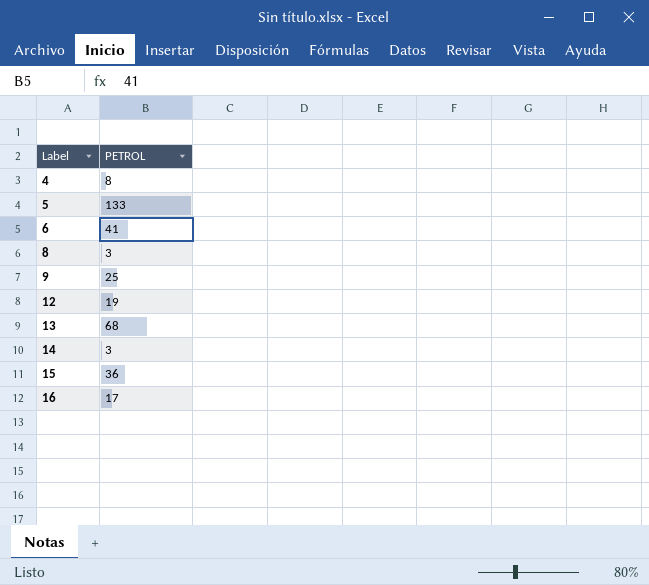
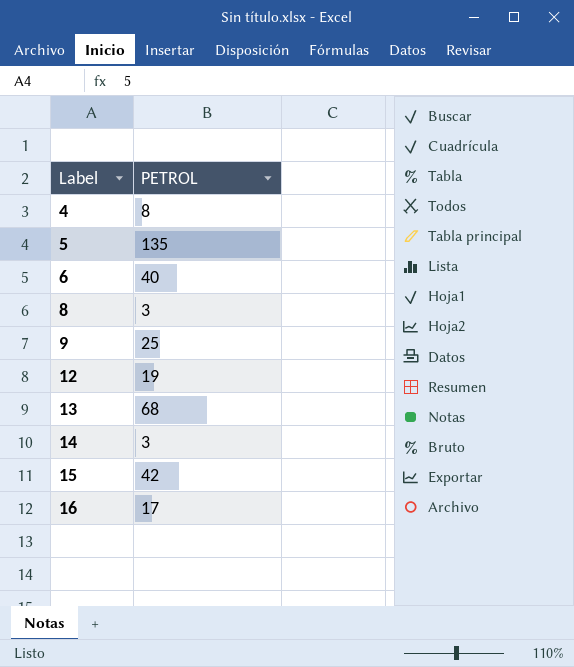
5 | PETROL: 133 -> 135
6 | PETROL: 41 -> 40
15 | PETROL: 36 -> 42

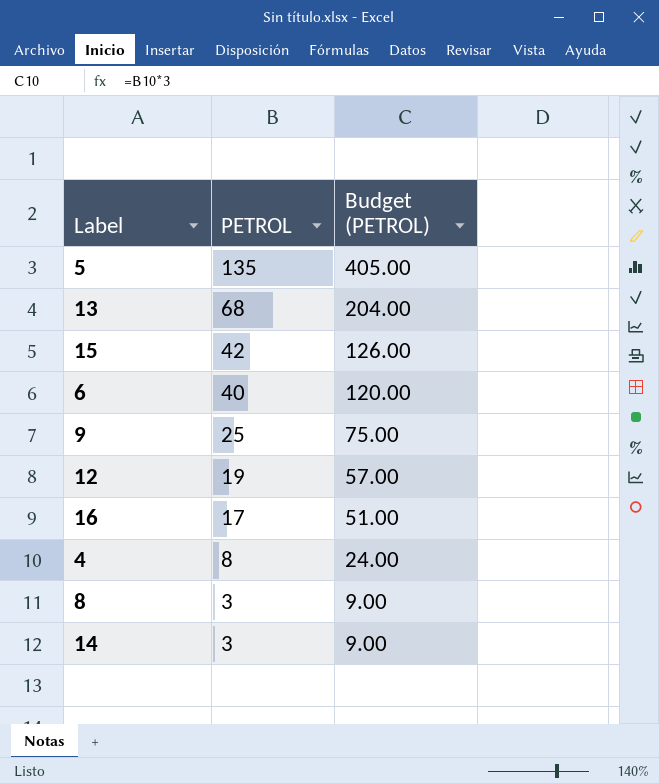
row order: Label ascending -> PETROL descending
column Budget (PETROL) | formula: none -> [PETROL] * 3

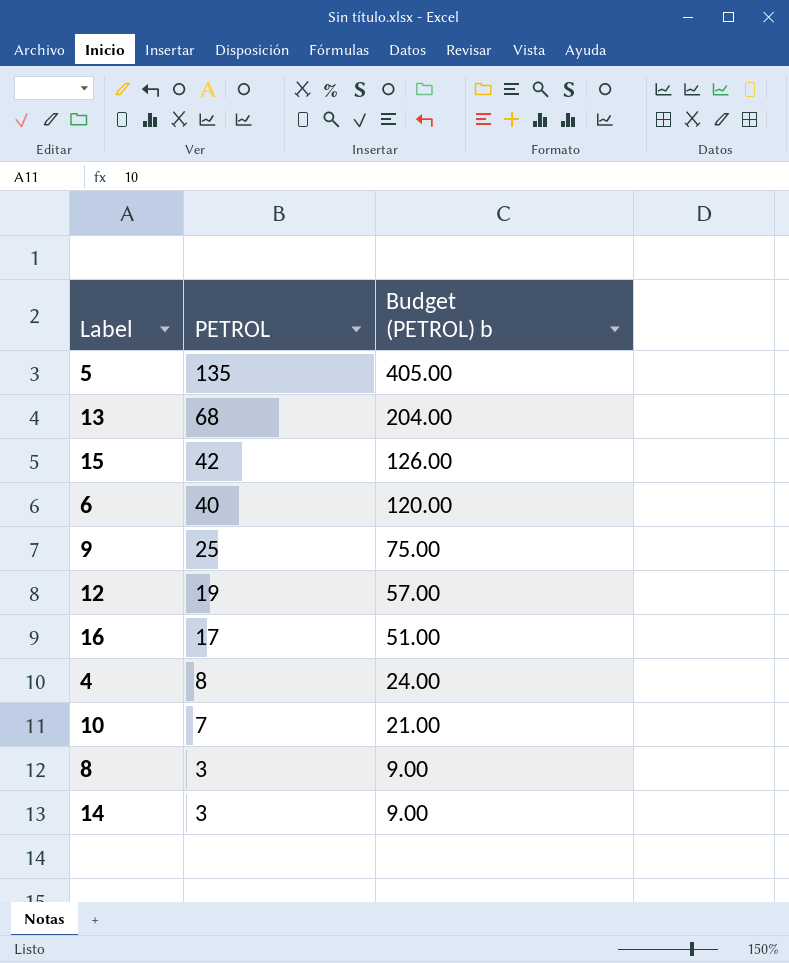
column name: Budget (PETROL) -> Budget (PETROL) b
row 10: none -> 7 | 21.00

